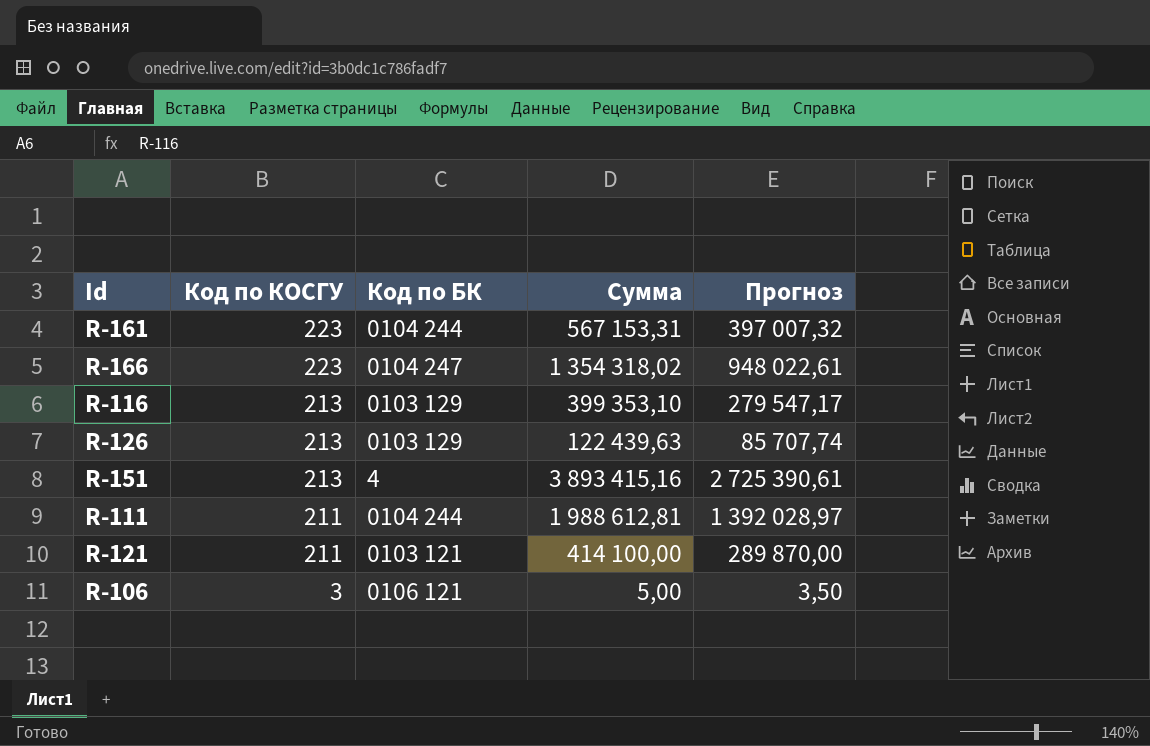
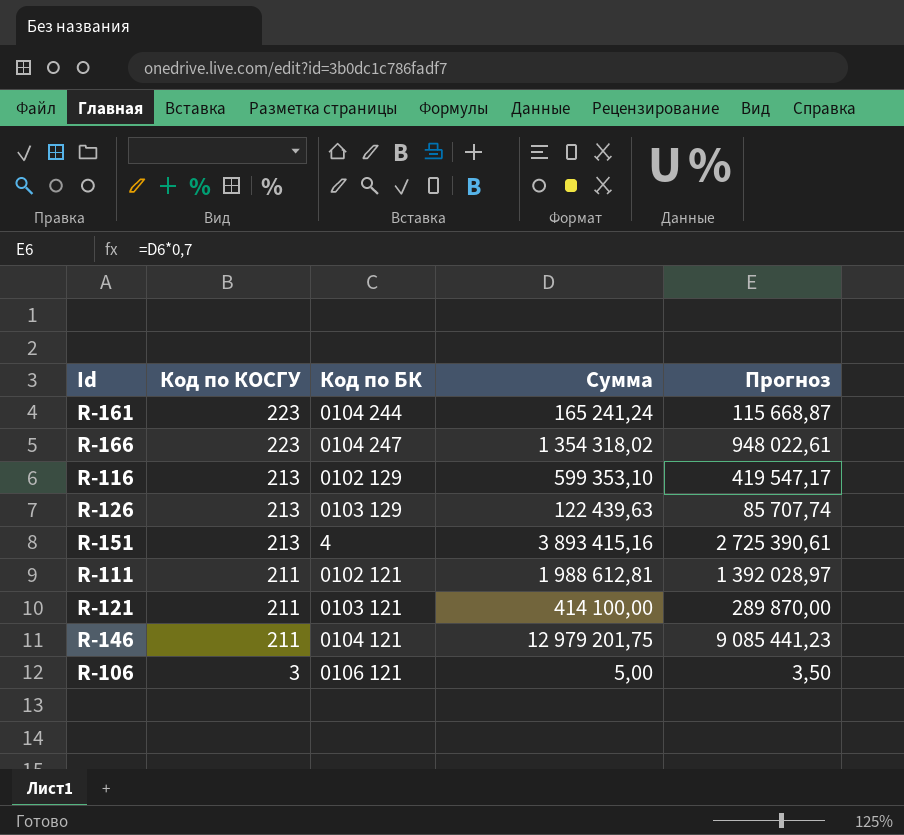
R-161 | Сумма: 567 153,31 -> 165 241,24
R-161 | Прогноз: 397 007,32 -> 115 668,87
R-116 | Код по БК: 0103 129 -> 0102 129
R-116 | Сумма: 399 353,10 -> 599 353,10
R-116 | Прогноз: 279 547,17 -> 419 547,17
R-111 | Код по БК: 0104 244 -> 0102 121
row R-146: none -> 211 | 0104 121 | 12 979 201,75 | 9 085 441,23

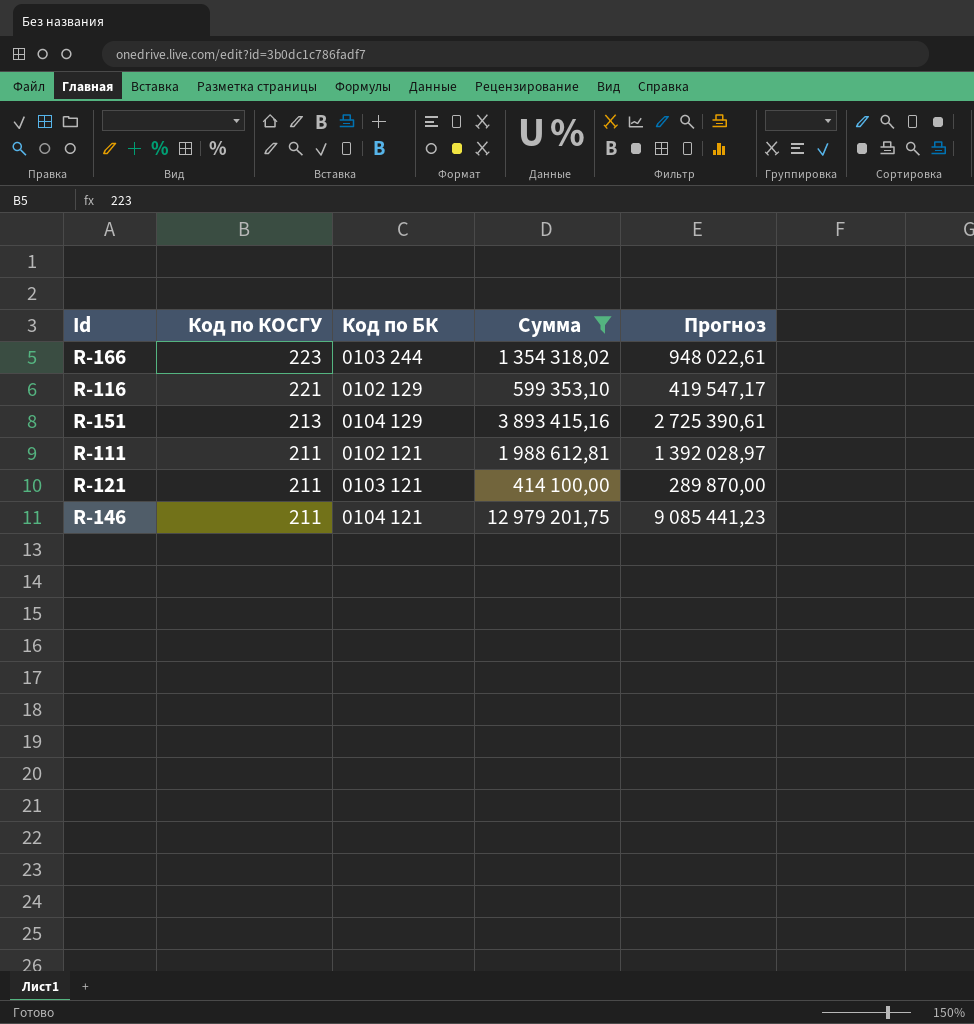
filter: none -> Сумма >= 414 100,00
R-166 | Код по БК: 0104 247 -> 0103 244
R-116 | Код по КОСГУ: 213 -> 221
R-151 | Код по БК: 4 -> 0104 129

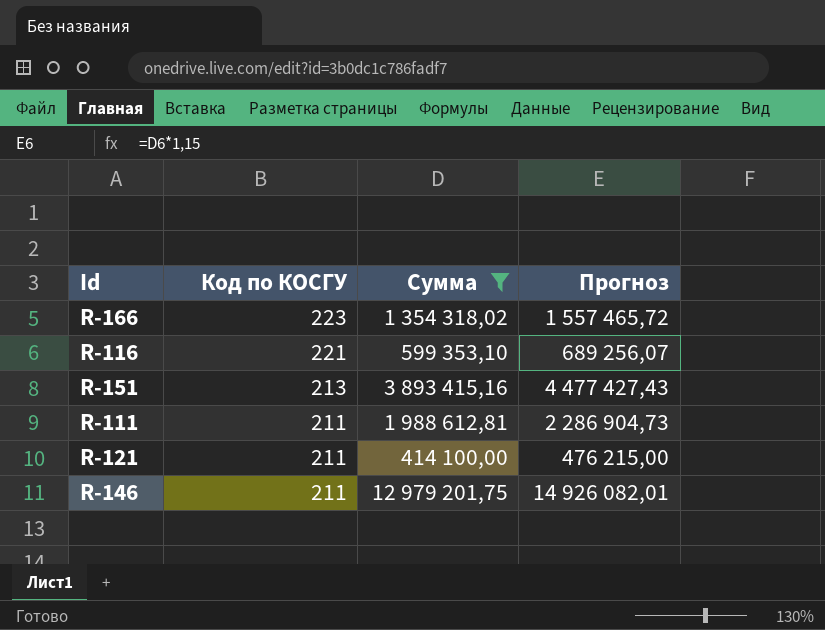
column Код по БК | position: 3 -> none
column Прогноз | formula: [Сумма] * 0,7 -> [Сумма] * 1,15

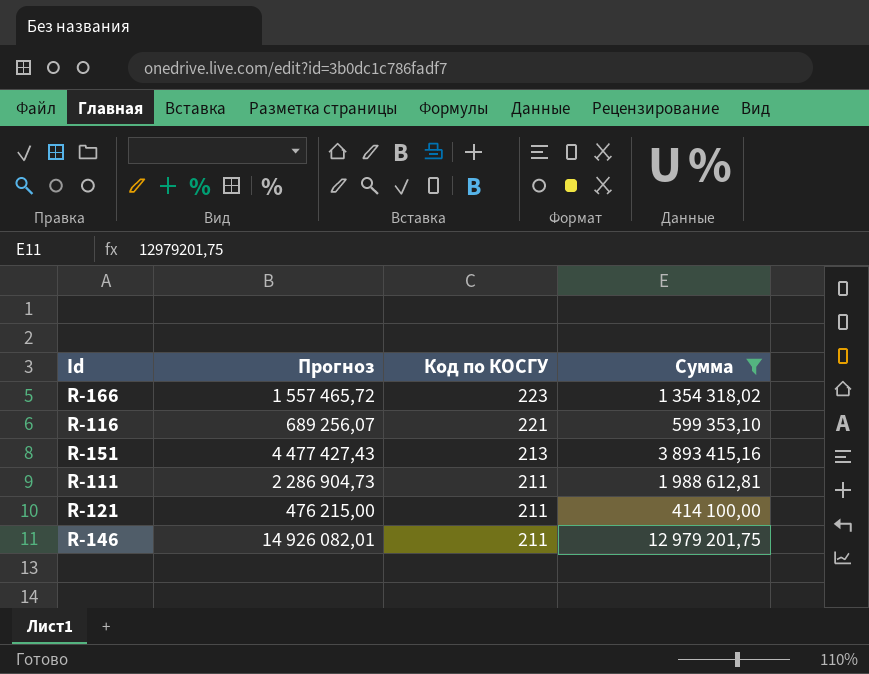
column Прогноз | position: 4 -> 2

